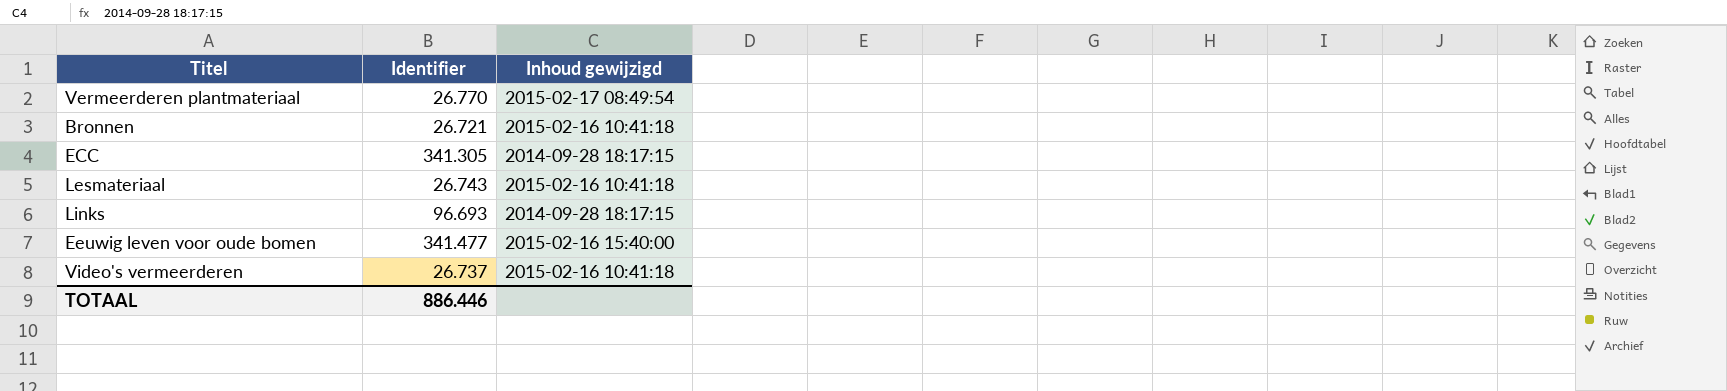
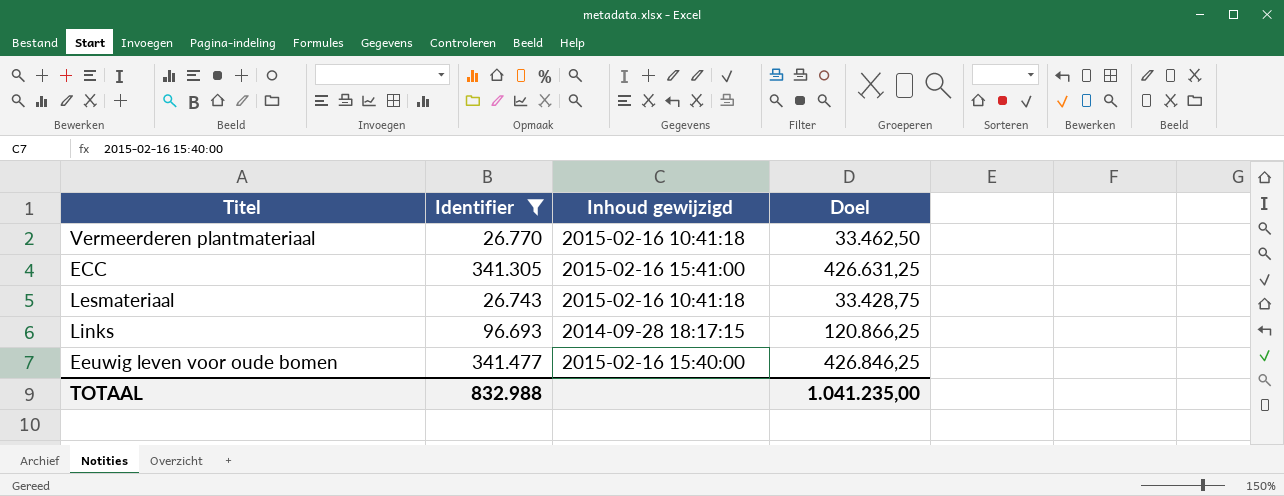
filter: none -> Identifier >= 26.743
column Doel | formula: none -> [Identifier] * 1,25
Vermeerderen plantmateriaal | Inhoud gewijzigd: 2015-02-17 08:49:54 -> 2015-02-16 10:41:18
ECC | Inhoud gewijzigd: 2014-09-28 18:17:15 -> 2015-02-16 15:41:00
TOTAAL | Identifier: 886.446 -> 832.988

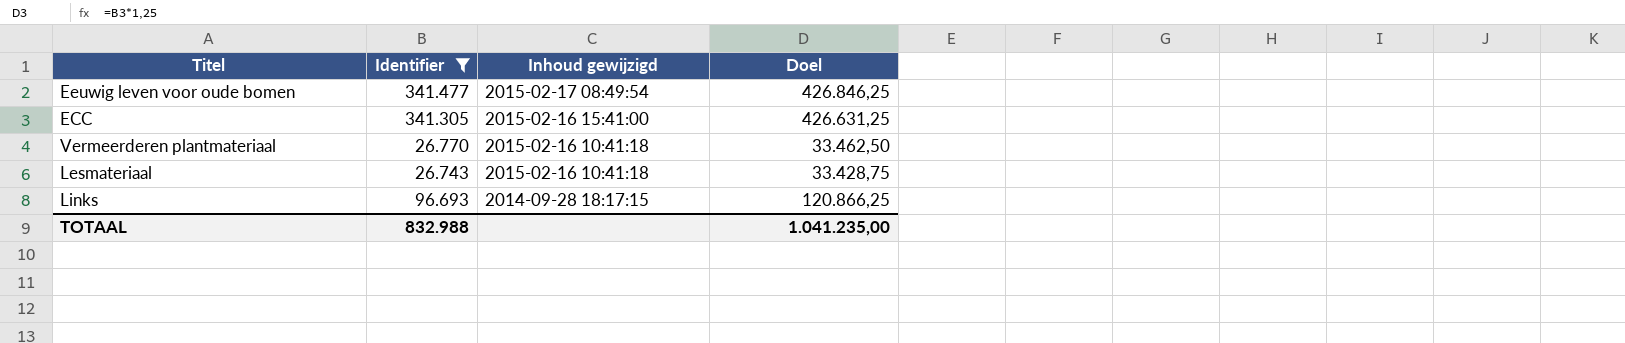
row order: none -> Inhoud gewijzigd descending
Eeuwig leven voor oude bomen | Inhoud gewijzigd: 2015-02-16 15:40:00 -> 2015-02-17 08:49:54

